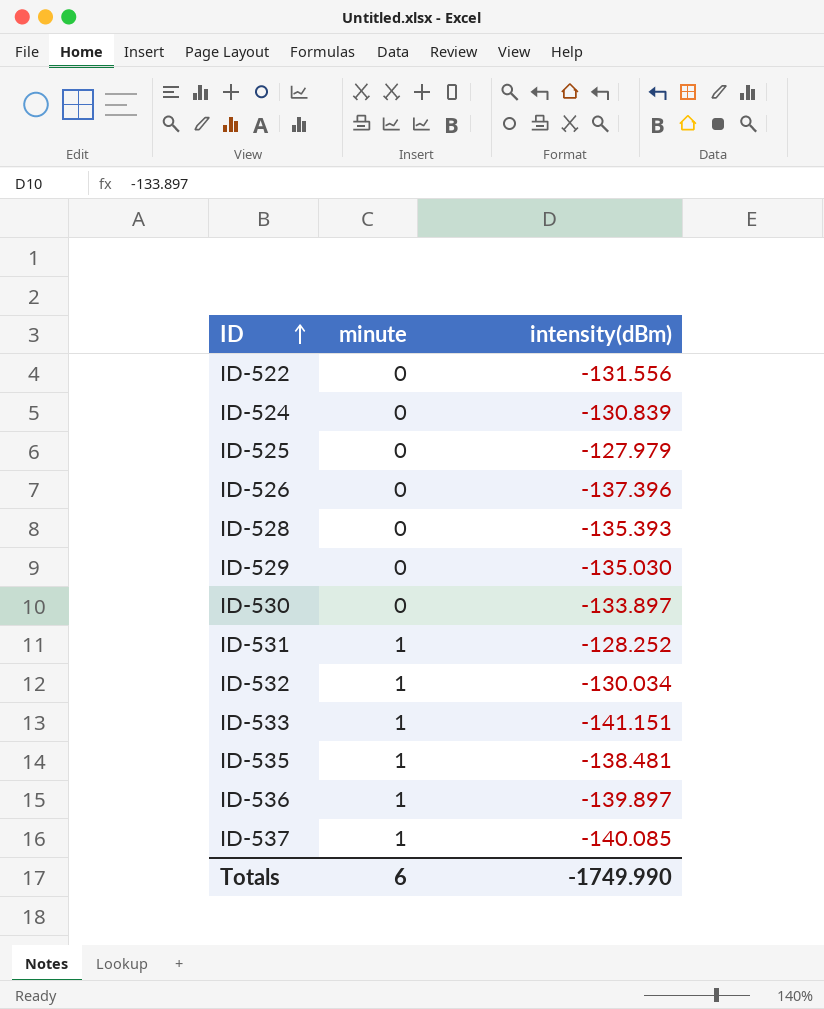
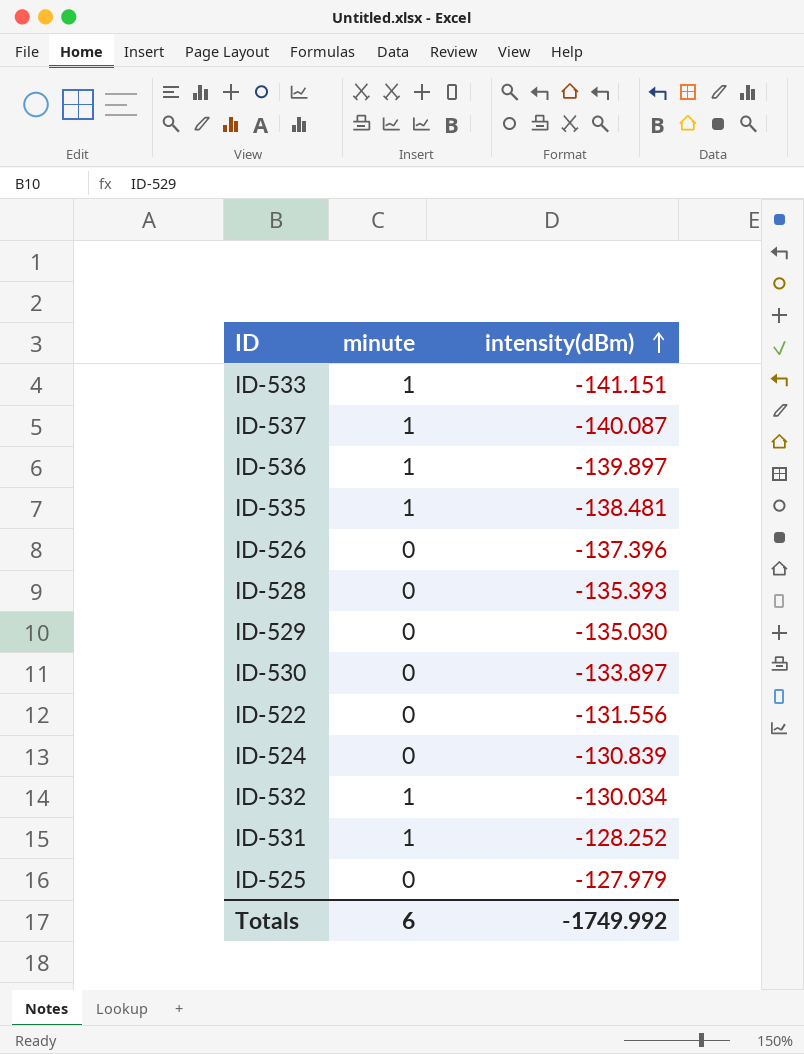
row order: ID ascending -> intensity(dBm) ascending
ID-537 | intensity(dBm): -140.085 -> -140.087
Totals | intensity(dBm): -1749.990 -> -1749.992

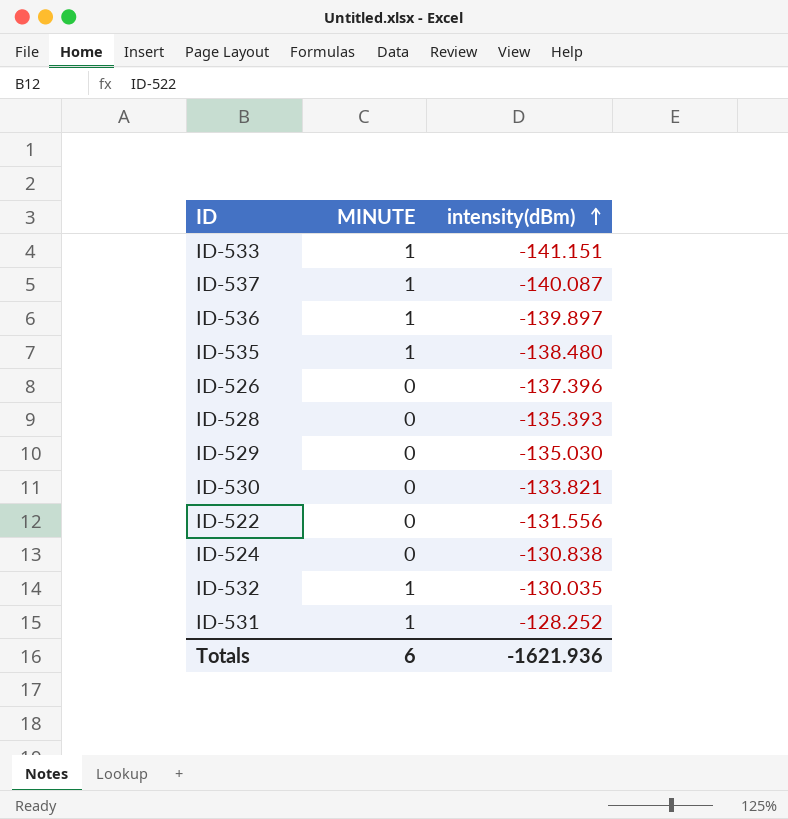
column name: minute -> MINUTE
row ID-525: 0 | -127.979 -> none
ID-535 | intensity(dBm): -138.481 -> -138.480
ID-530 | intensity(dBm): -133.897 -> -133.821
ID-524 | intensity(dBm): -130.839 -> -130.838
ID-532 | intensity(dBm): -130.034 -> -130.035
Totals | intensity(dBm): -1749.992 -> -1621.936

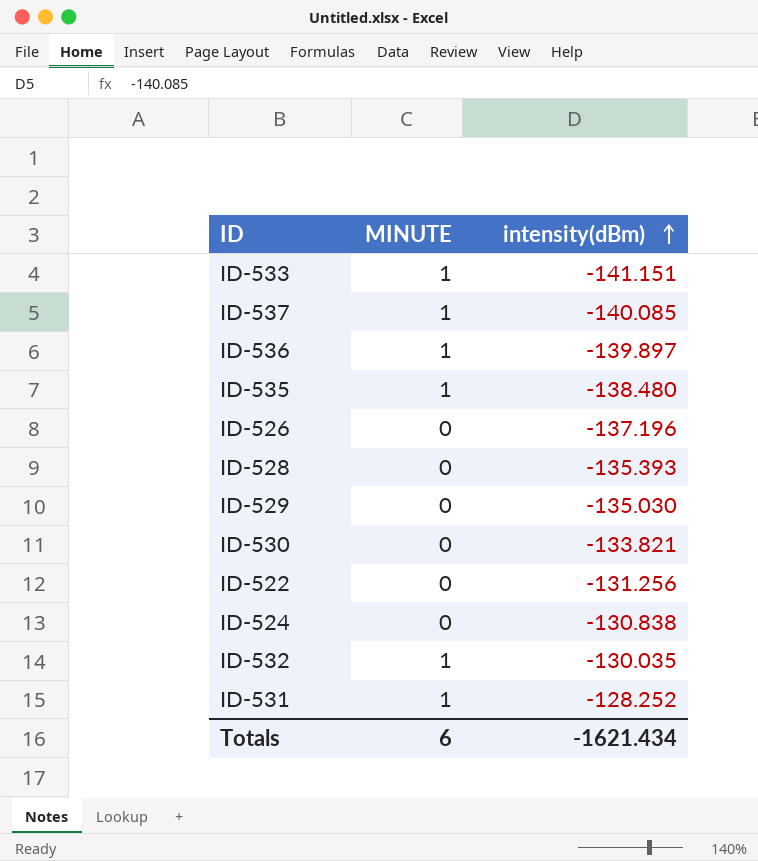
ID-537 | intensity(dBm): -140.087 -> -140.085
ID-526 | intensity(dBm): -137.396 -> -137.196
ID-522 | intensity(dBm): -131.556 -> -131.256
Totals | intensity(dBm): -1621.936 -> -1621.434

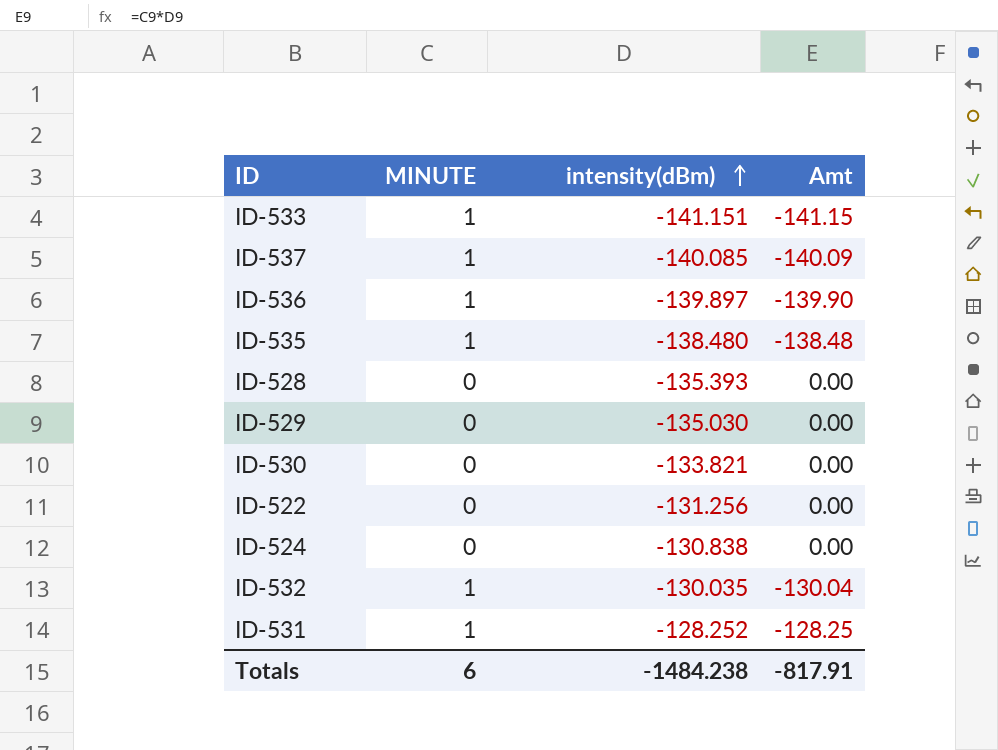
column Amt | formula: none -> [MINUTE] * [intensity(dBm)]
row ID-526: 0 | -137.196 -> none
Totals | intensity(dBm): -1621.434 -> -1484.238

